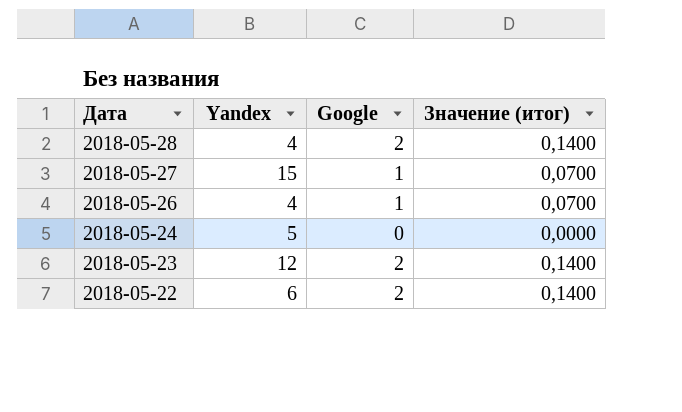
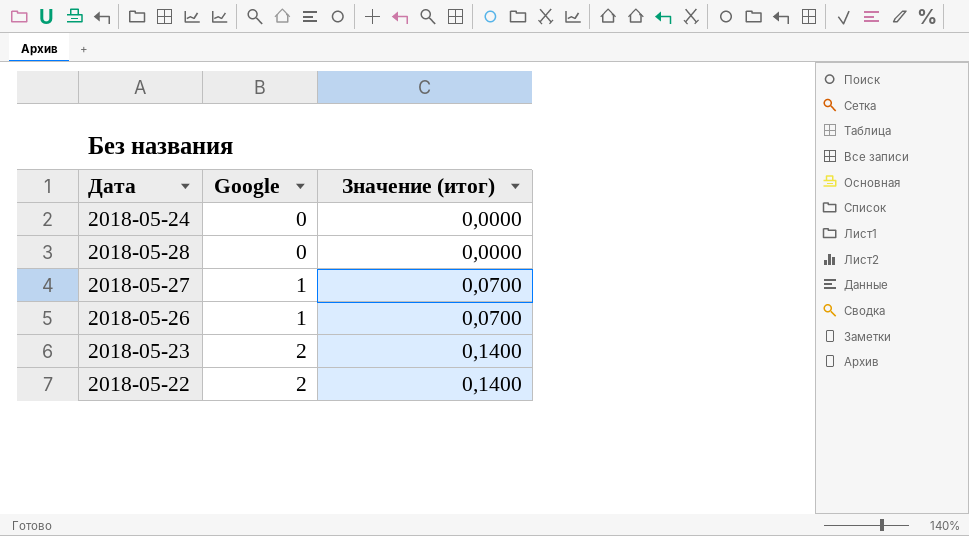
row order: Дата descending -> Google ascending
column Yandex | position: 2 -> none
2018-05-28 | Google: 2 -> 0
2018-05-28 | Значение (итог): 0,1400 -> 0,0000

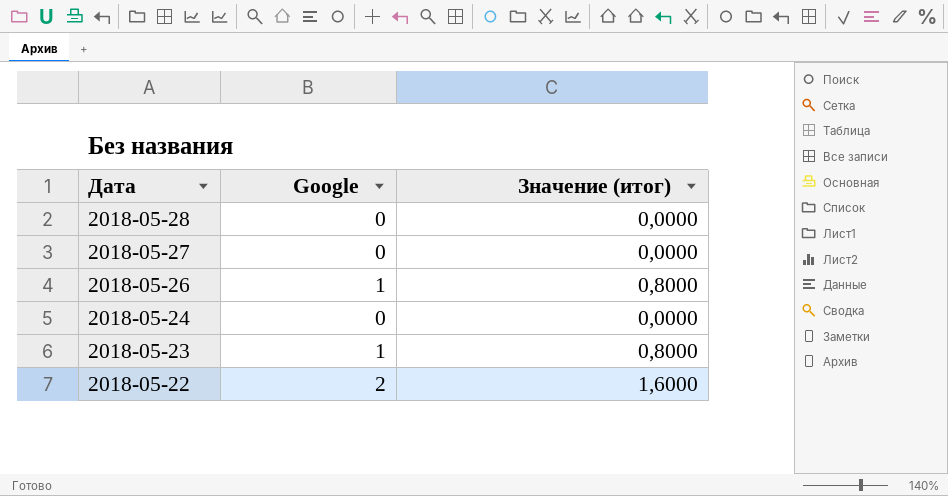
row order: Google ascending -> Дата descending
column Значение (итог) | formula: [Google] * 0,07 -> [Google] * 0,8
2018-05-27 | Google: 1 -> 0
2018-05-23 | Google: 2 -> 1

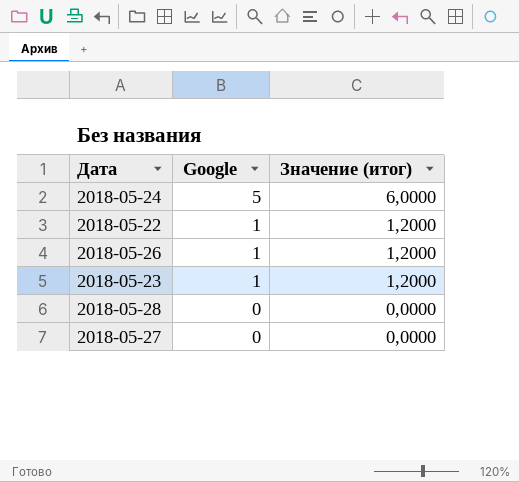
row order: Дата descending -> Google descending
column Значение (итог) | formula: [Google] * 0,8 -> [Google] * 1,2
2018-05-24 | Google: 0 -> 5
2018-05-22 | Google: 2 -> 1

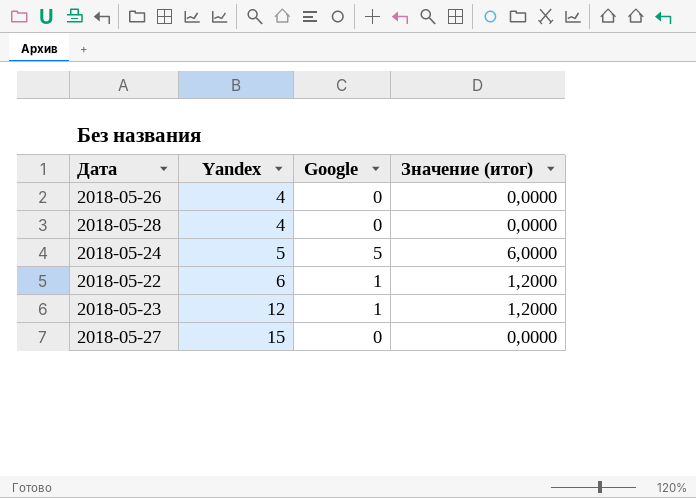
row order: Google descending -> Yandex ascending
column Yandex | position: none -> 2
2018-05-26 | Google: 1 -> 0
2018-05-26 | Значение (итог): 1,2000 -> 0,0000

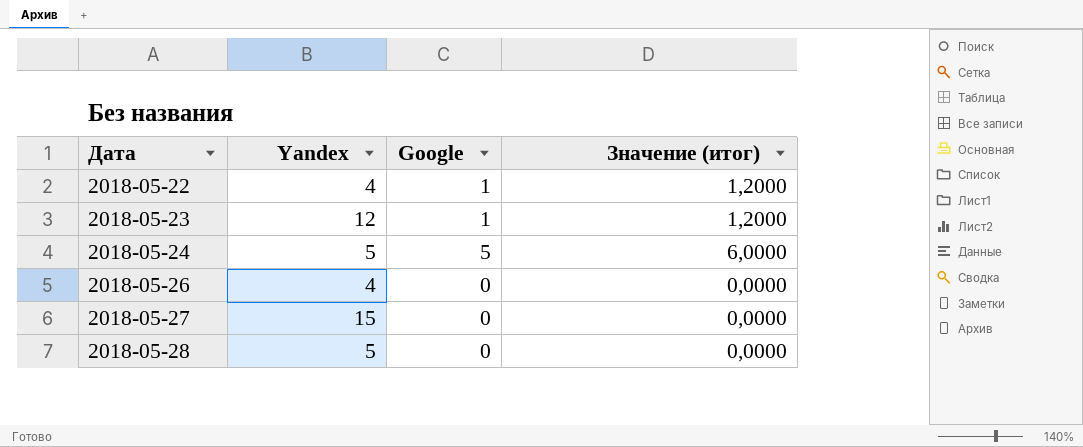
row order: Yandex ascending -> Дата ascending
2018-05-22 | Yandex: 6 -> 4
2018-05-28 | Yandex: 4 -> 5

